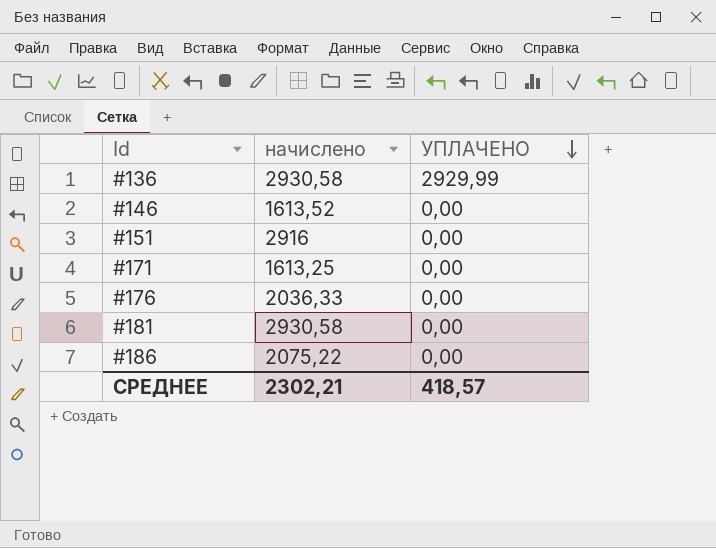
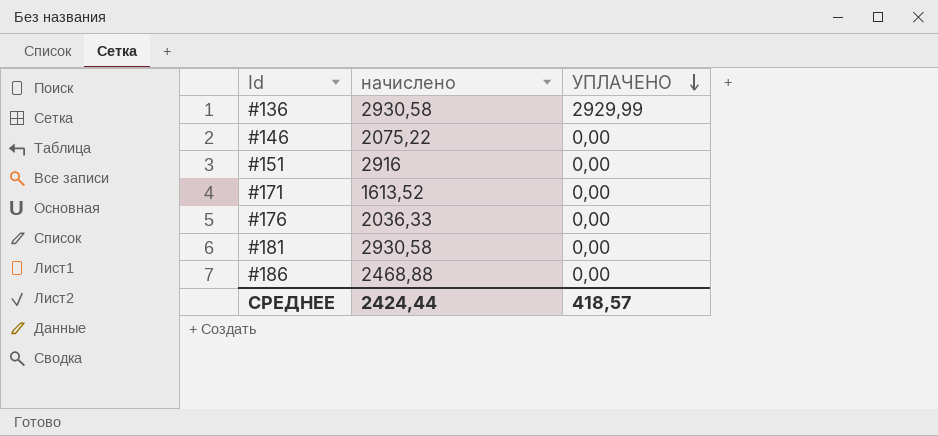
#146 | начислено: 1613,52 -> 2075,22
#171 | начислено: 1613,25 -> 1613,52
#186 | начислено: 2075,22 -> 2468,88
СРЕДНЕЕ | начислено: 2302,21 -> 2424,44

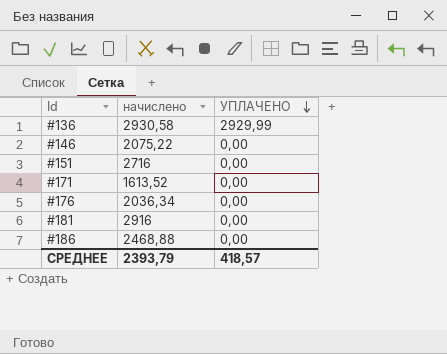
#151 | начислено: 2916 -> 2716
#176 | начислено: 2036,33 -> 2036,34
#181 | начислено: 2930,58 -> 2916
СРЕДНЕЕ | начислено: 2424,44 -> 2393,79

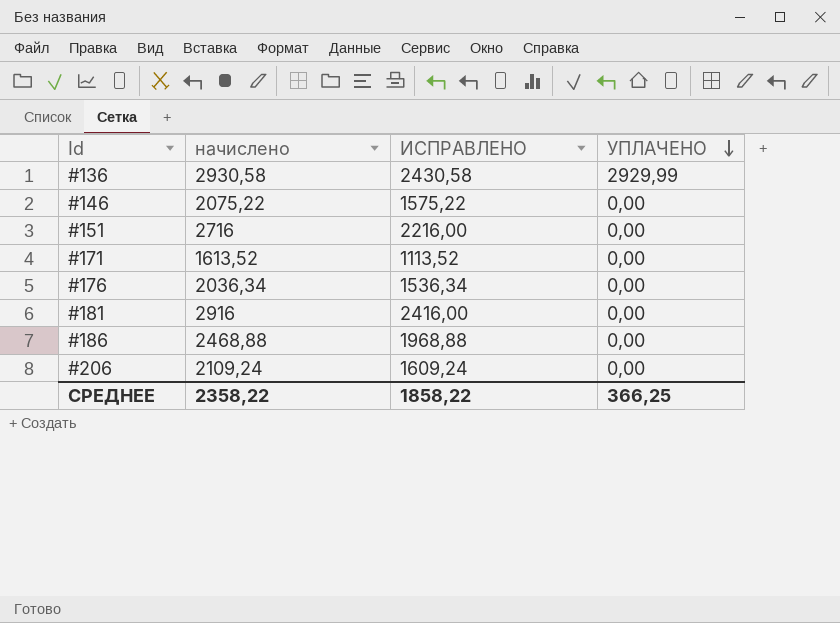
column ИСПРАВЛЕНО | formula: none -> [начислено] - 500
row #206: none -> 2109,24 | 1609,24 | 0,00
СРЕДНЕЕ | начислено: 2393,79 -> 2358,22
СРЕДНЕЕ | УПЛАЧЕНО: 418,57 -> 366,25

